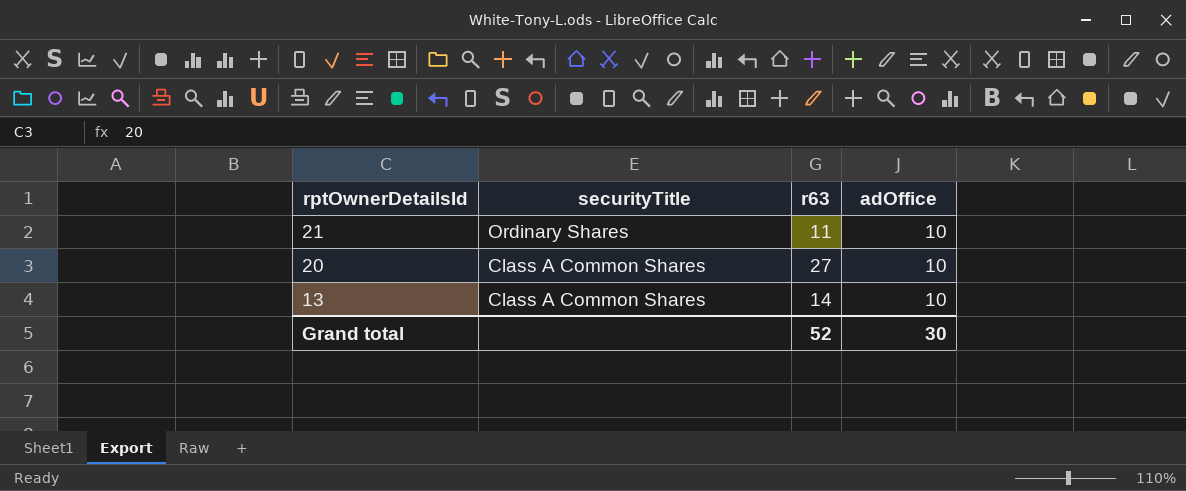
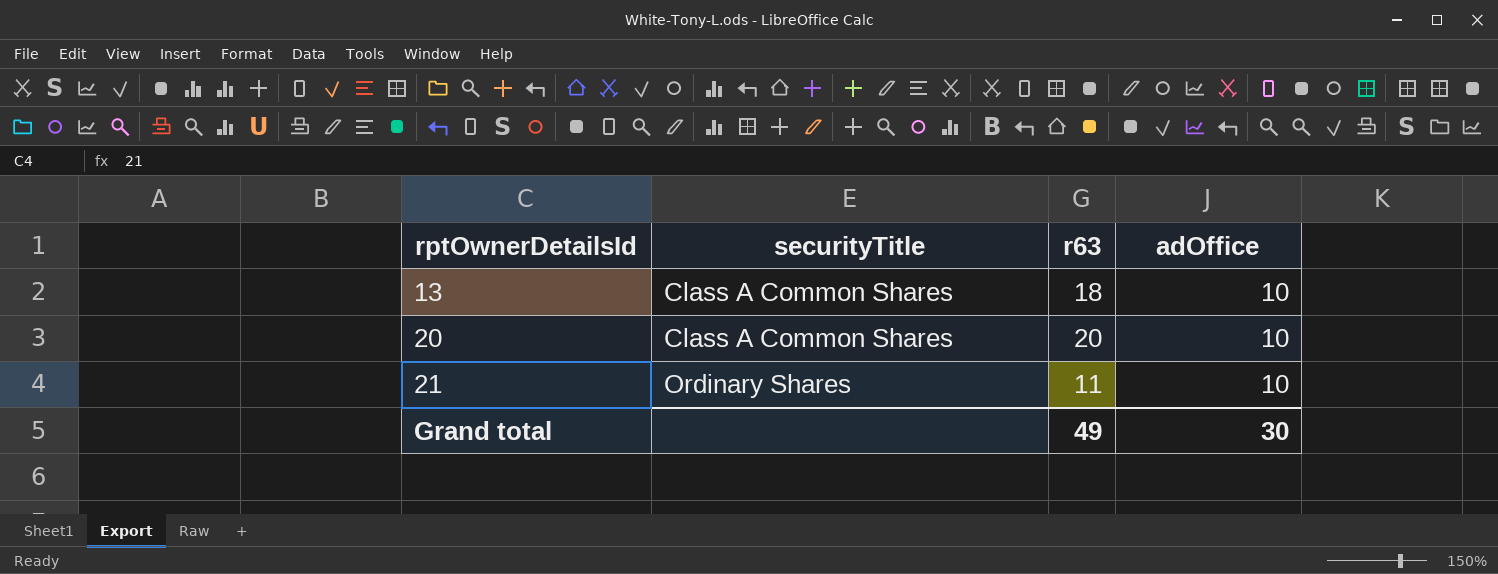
row order: rptOwnerDetailsId descending -> rptOwnerDetailsId ascending
13 | r63: 14 -> 18
20 | r63: 27 -> 20
Grand total | r63: 52 -> 49

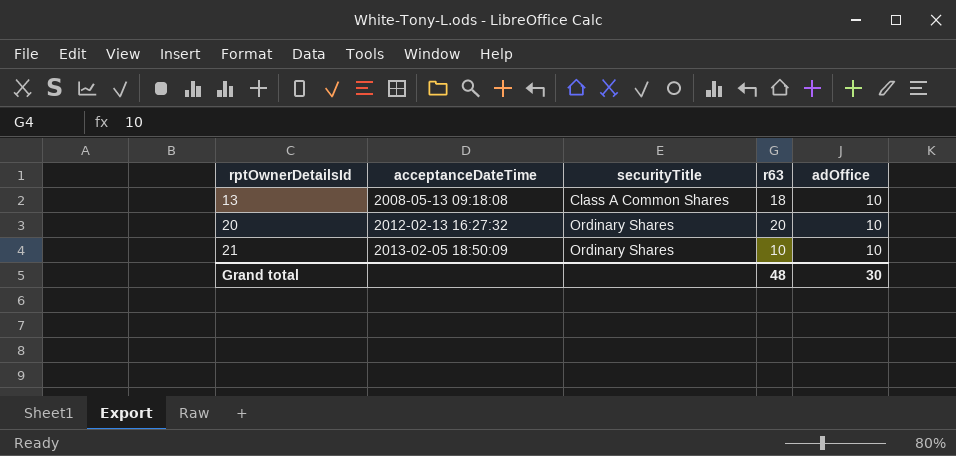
column acceptanceDateTime | position: none -> 2
20 | securityTitle: Class A Common Shares -> Ordinary Shares
21 | r63: 11 -> 10
Grand total | r63: 49 -> 48

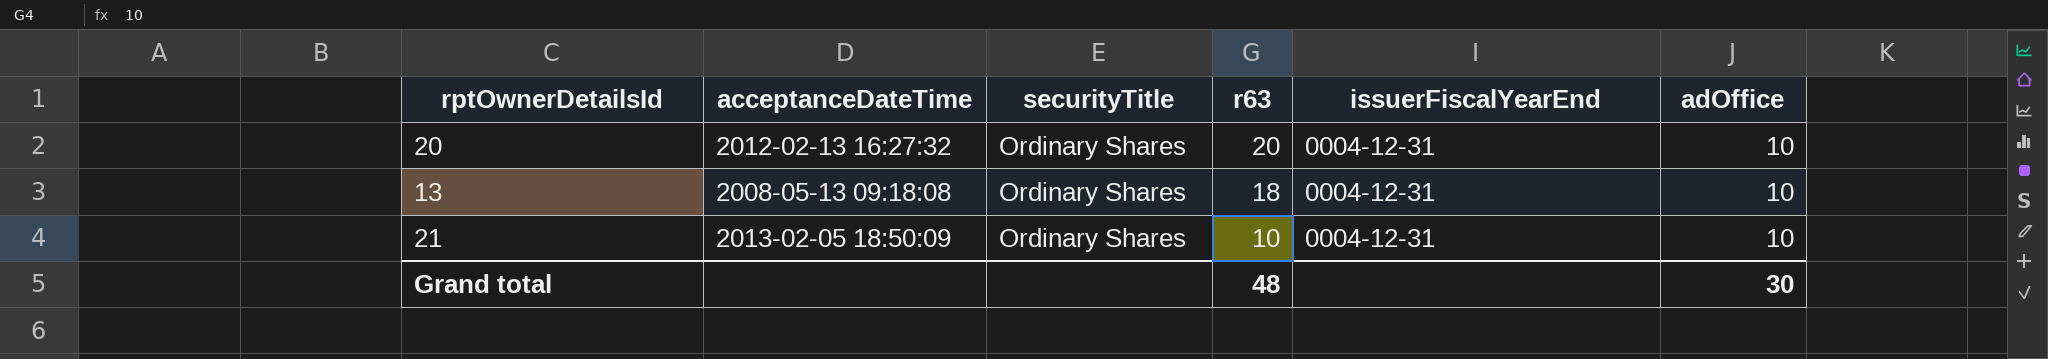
row order: rptOwnerDetailsId ascending -> r63 descending
column issuerFiscalYearEnd | position: none -> 5
13 | securityTitle: Class A Common Shares -> Ordinary Shares

